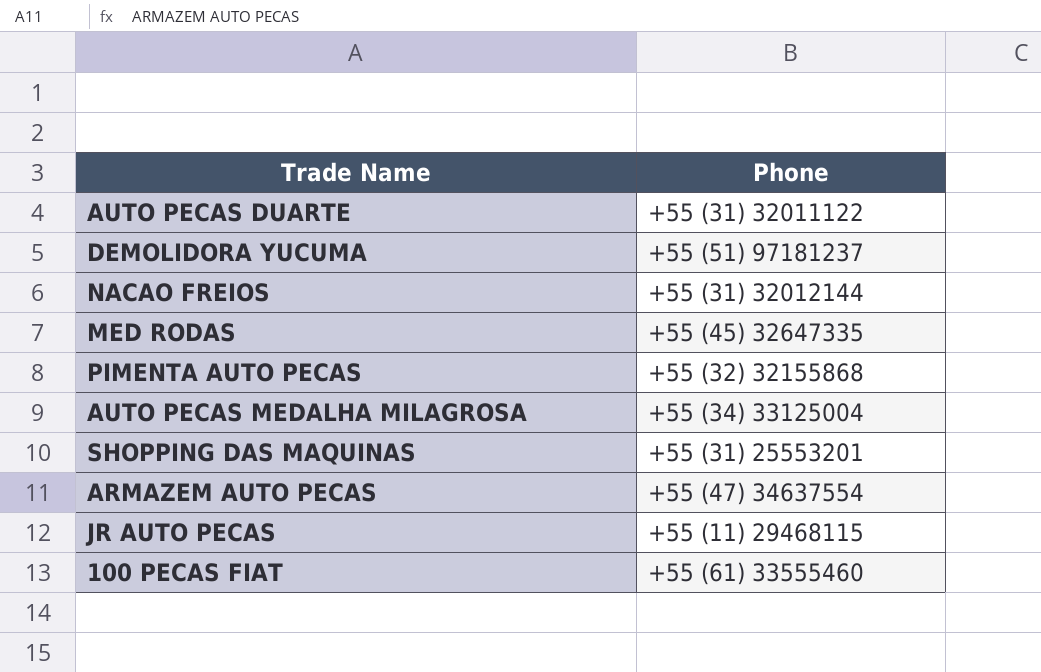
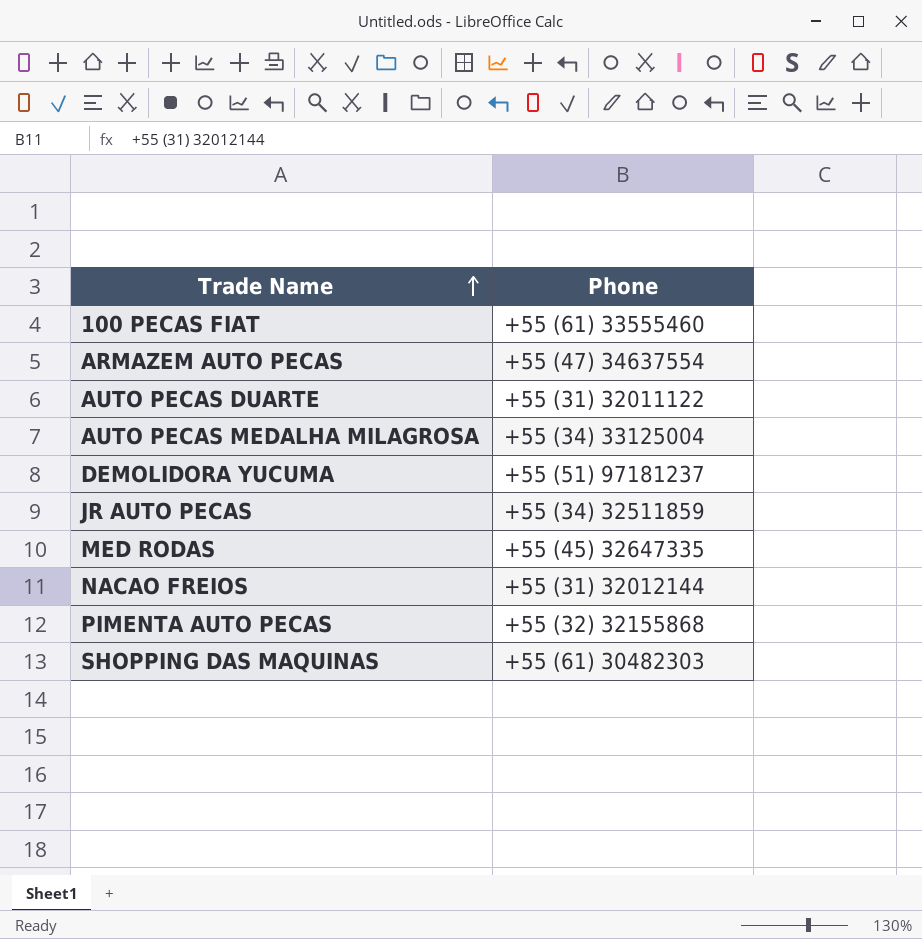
row order: none -> Trade Name ascending
JR AUTO PECAS | Phone: +55 (11) 29468115 -> +55 (34) 32511859
SHOPPING DAS MAQUINAS | Phone: +55 (31) 25553201 -> +55 (61) 30482303

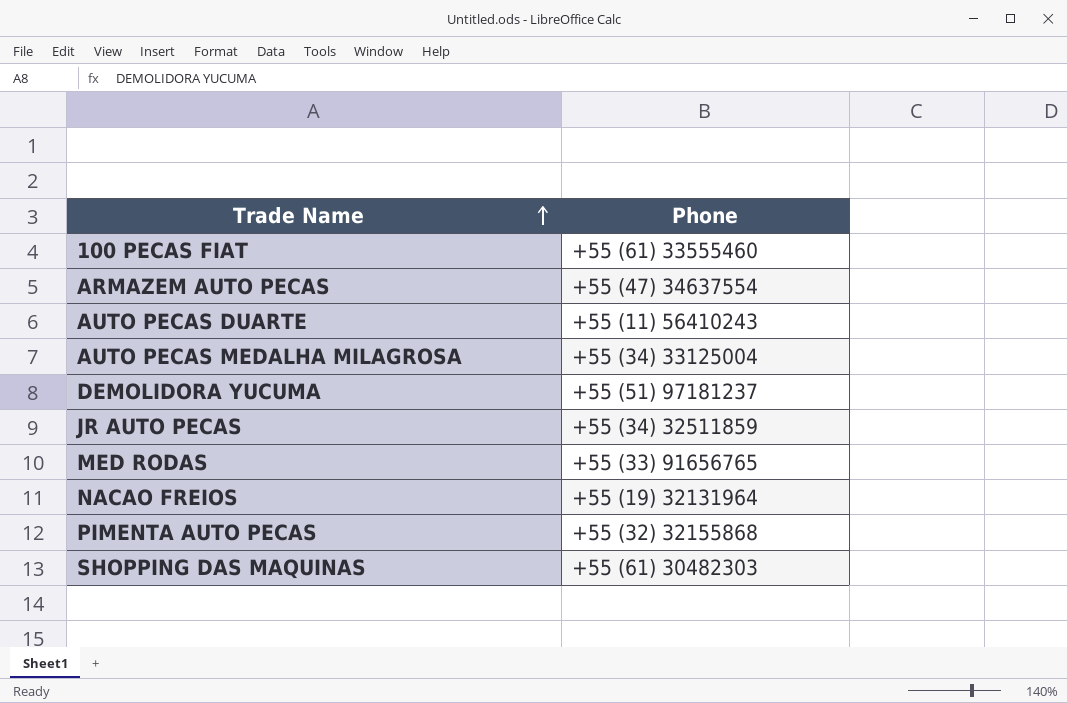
AUTO PECAS DUARTE | Phone: +55 (31) 32011122 -> +55 (11) 56410243
MED RODAS | Phone: +55 (45) 32647335 -> +55 (33) 91656765
NACAO FREIOS | Phone: +55 (31) 32012144 -> +55 (19) 32131964

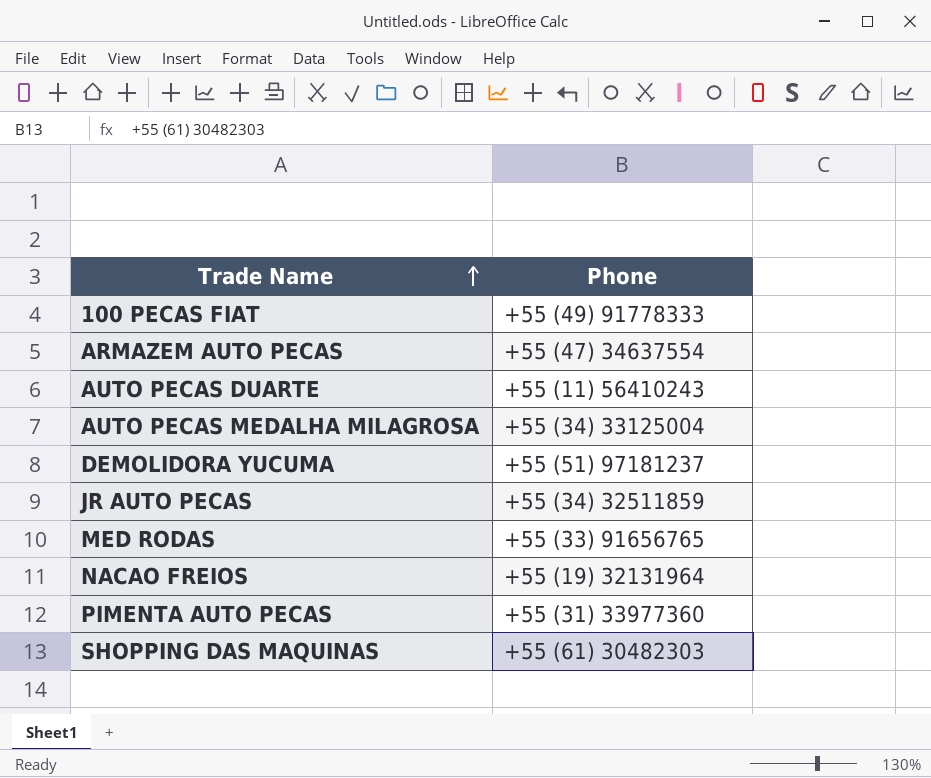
100 PECAS FIAT | Phone: +55 (61) 33555460 -> +55 (49) 91778333
PIMENTA AUTO PECAS | Phone: +55 (32) 32155868 -> +55 (31) 33977360

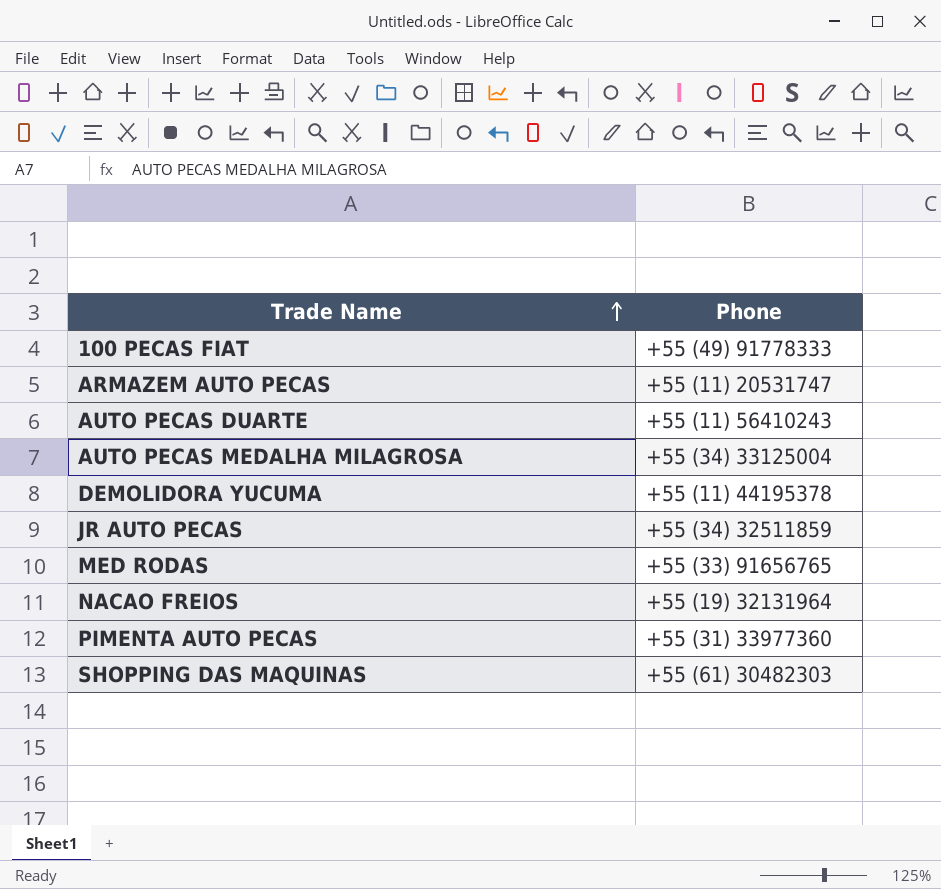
ARMAZEM AUTO PECAS | Phone: +55 (47) 34637554 -> +55 (11) 20531747
DEMOLIDORA YUCUMA | Phone: +55 (51) 97181237 -> +55 (11) 44195378

